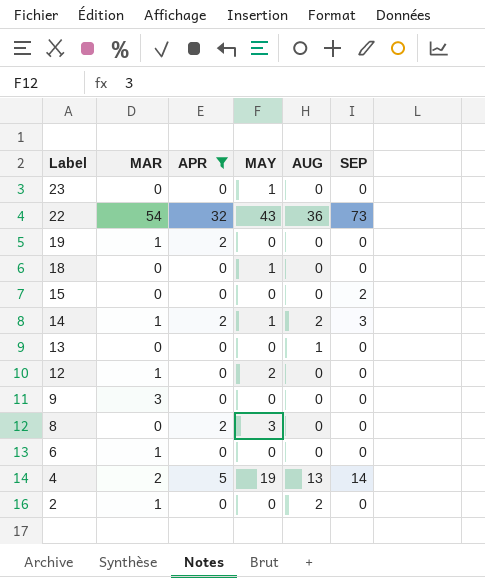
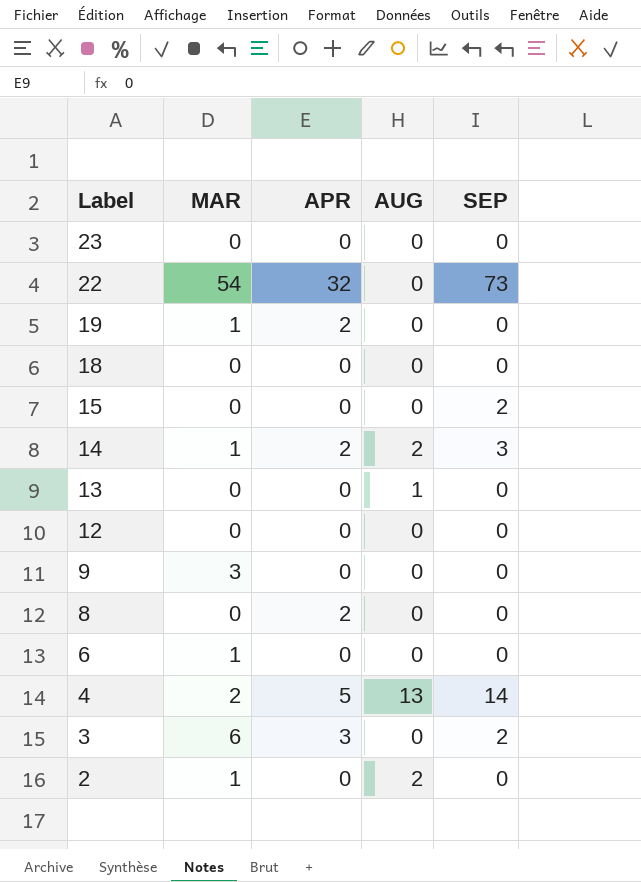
filter: APR != 3 -> none
column MAY | position: 4 -> none
22 | AUG: 36 -> 0
12 | MAR: 1 -> 0

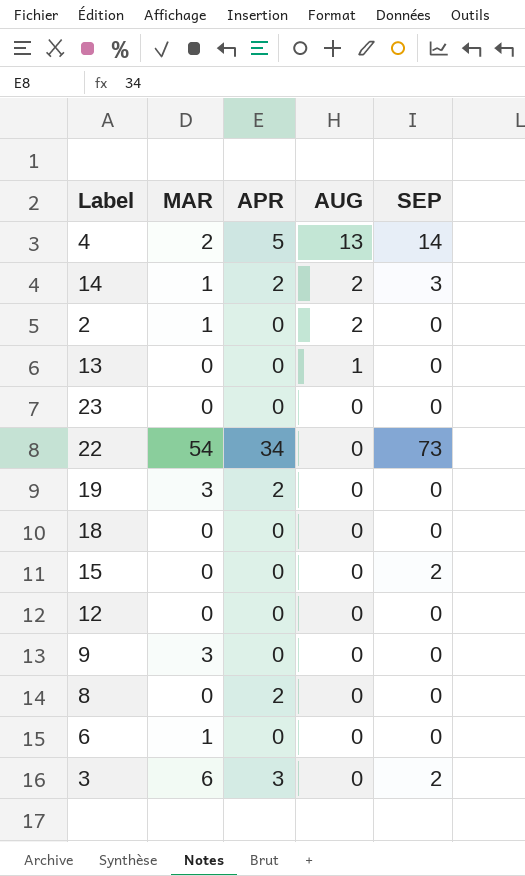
row order: Label descending -> AUG descending
22 | APR: 32 -> 34
19 | MAR: 1 -> 3

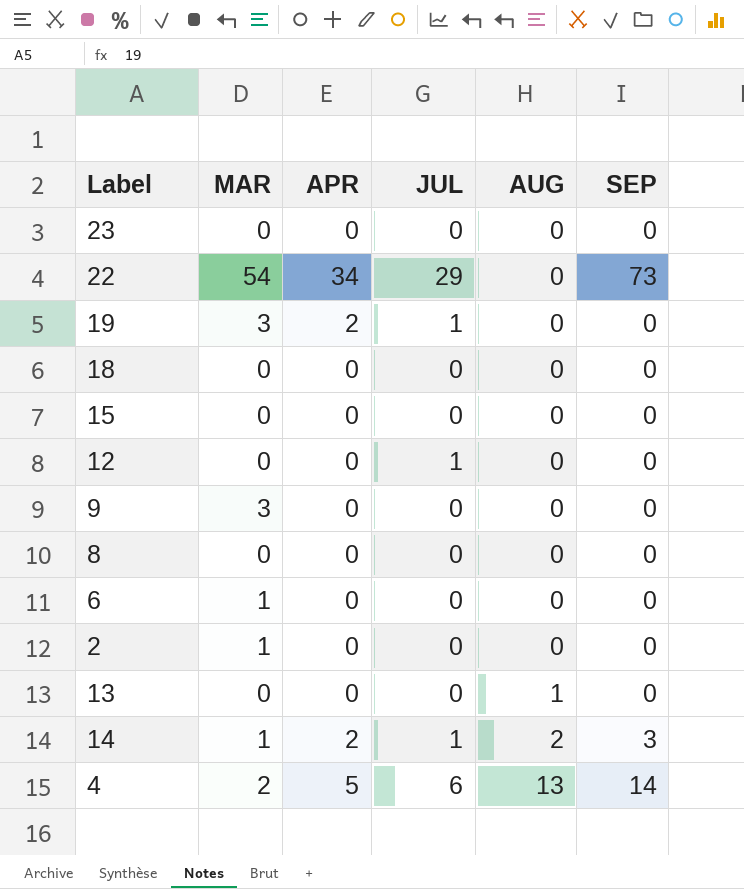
row order: AUG descending -> AUG ascending
column JUL | position: none -> 4
row 3: 6 | 3 | 0 | 2 -> none
15 | SEP: 2 -> 0
8 | APR: 2 -> 0
2 | AUG: 2 -> 0

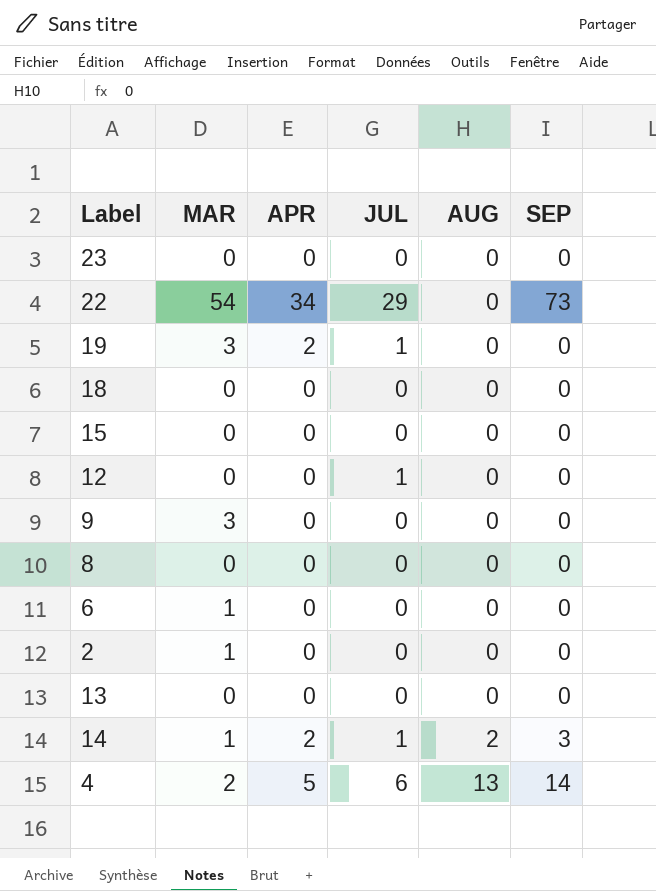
13 | AUG: 1 -> 0

